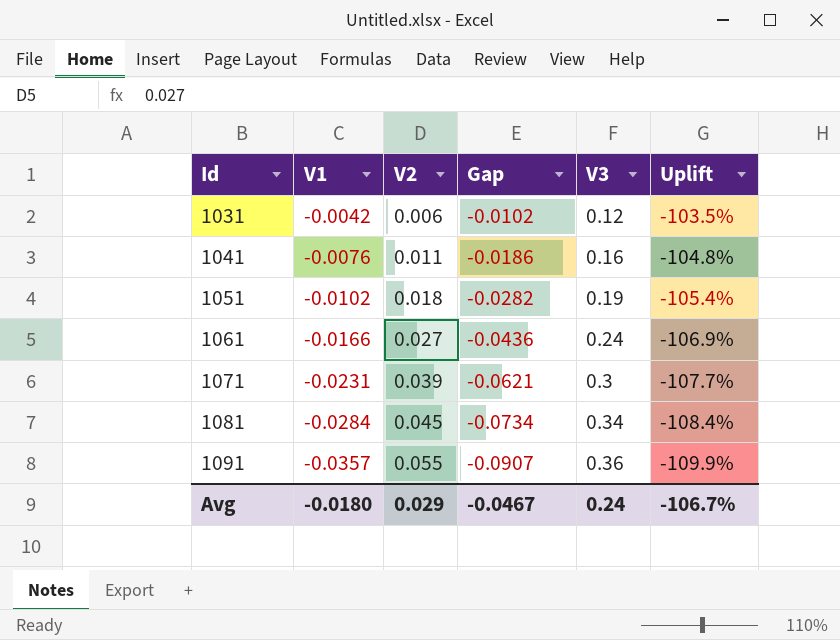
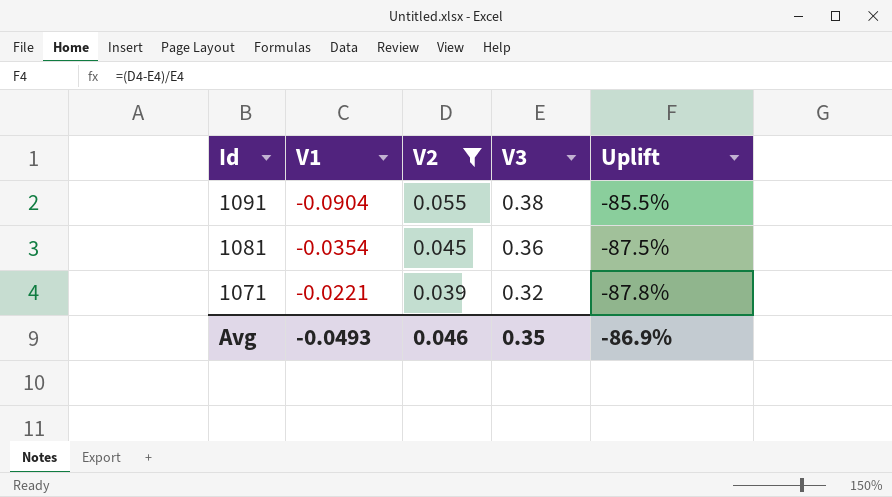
filter: none -> V2 >= 0.039
row order: Id ascending -> Id descending
column Gap | formula: [V1] - [V2] -> none
column Uplift | formula: ([V1] - [V3]) / [V3] -> ([V2] - [V3]) / [V3]
1091 | V1: -0.0357 -> -0.0904
1091 | V3: 0.36 -> 0.38
1081 | V1: -0.0284 -> -0.0354
1081 | V3: 0.34 -> 0.36
1071 | V1: -0.0231 -> -0.0221
1071 | V3: 0.3 -> 0.32
Avg | V1: -0.0180 -> -0.0493
Avg | V2: 0.029 -> 0.046
Avg | V3: 0.24 -> 0.35
Avg | Uplift: -106.7% -> -86.9%

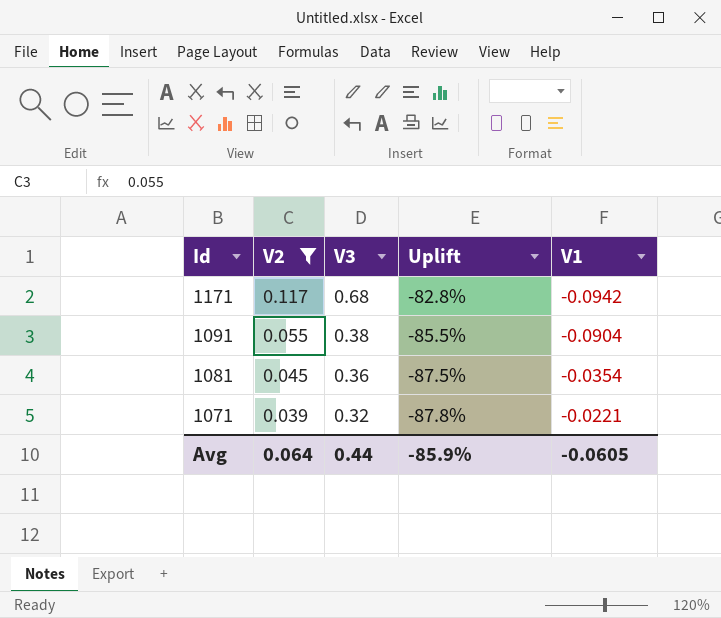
column V1 | position: 2 -> 5
row 1171: none -> 0.117 | 0.68 | -82.8% | -0.0942
Avg | V2: 0.046 -> 0.064
Avg | V3: 0.35 -> 0.44
Avg | Uplift: -86.9% -> -85.9%
Avg | V1: -0.0493 -> -0.0605

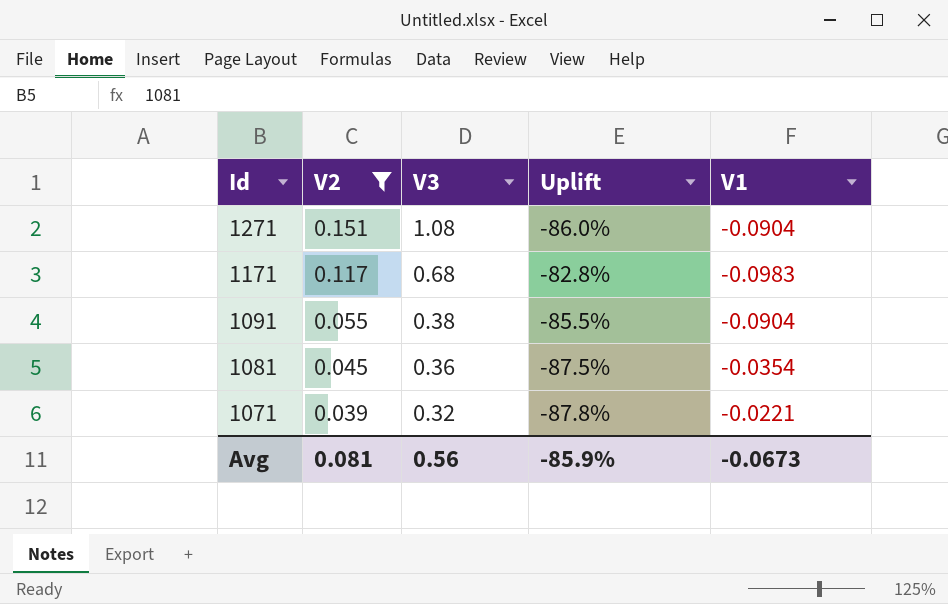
row 1271: none -> 0.151 | 1.08 | -86.0% | -0.0904
1171 | V1: -0.0942 -> -0.0983
Avg | V2: 0.064 -> 0.081
Avg | V3: 0.44 -> 0.56
Avg | V1: -0.0605 -> -0.0673

